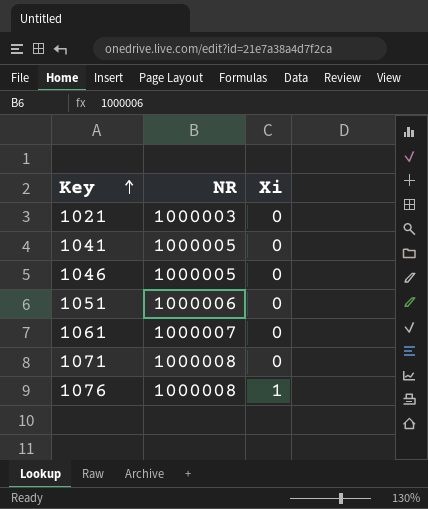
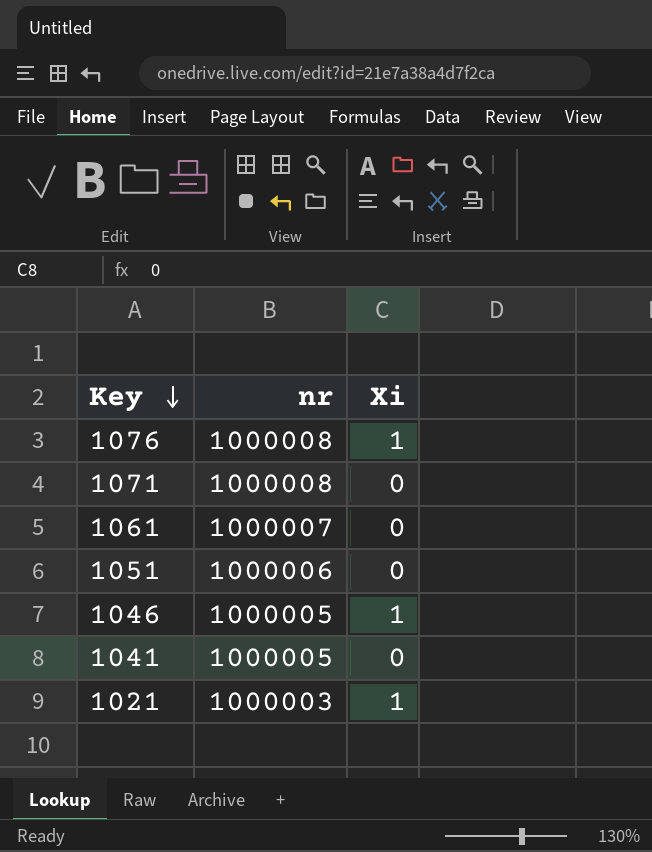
row order: Key ascending -> Key descending
column name: NR -> nr
1046 | Xi: 0 -> 1
1021 | Xi: 0 -> 1

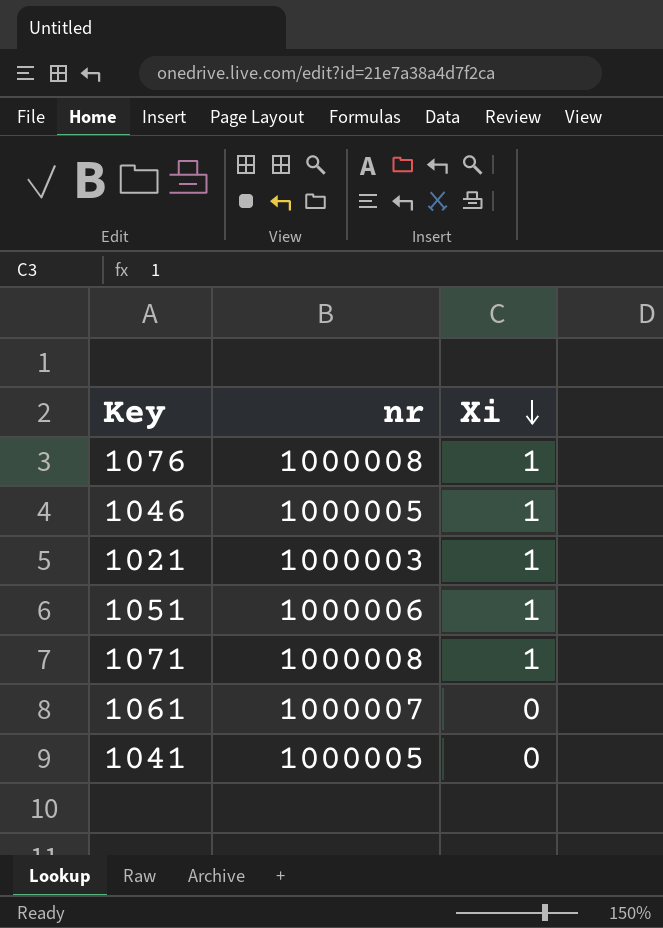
row order: Key descending -> Xi descending
1051 | Xi: 0 -> 1
1071 | Xi: 0 -> 1

